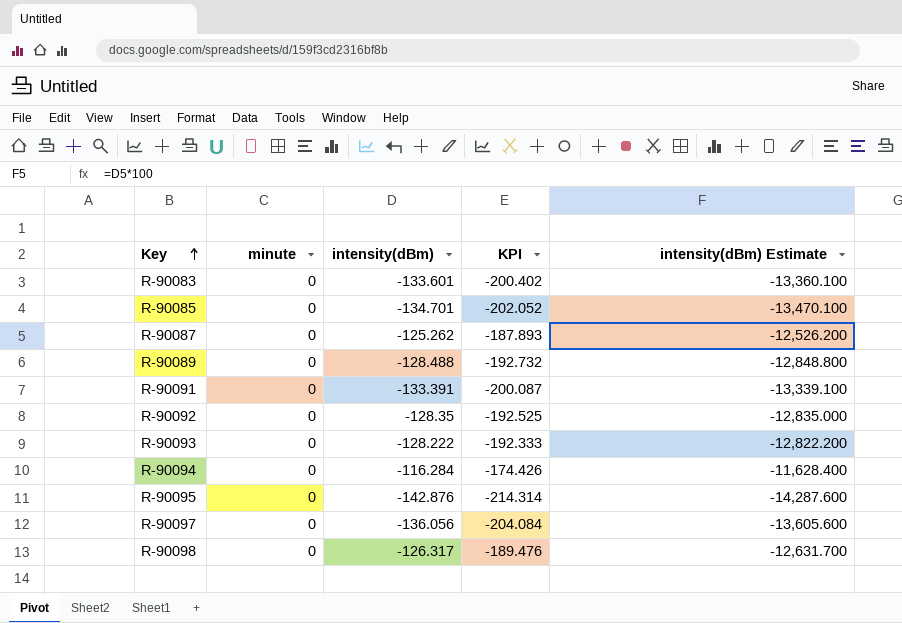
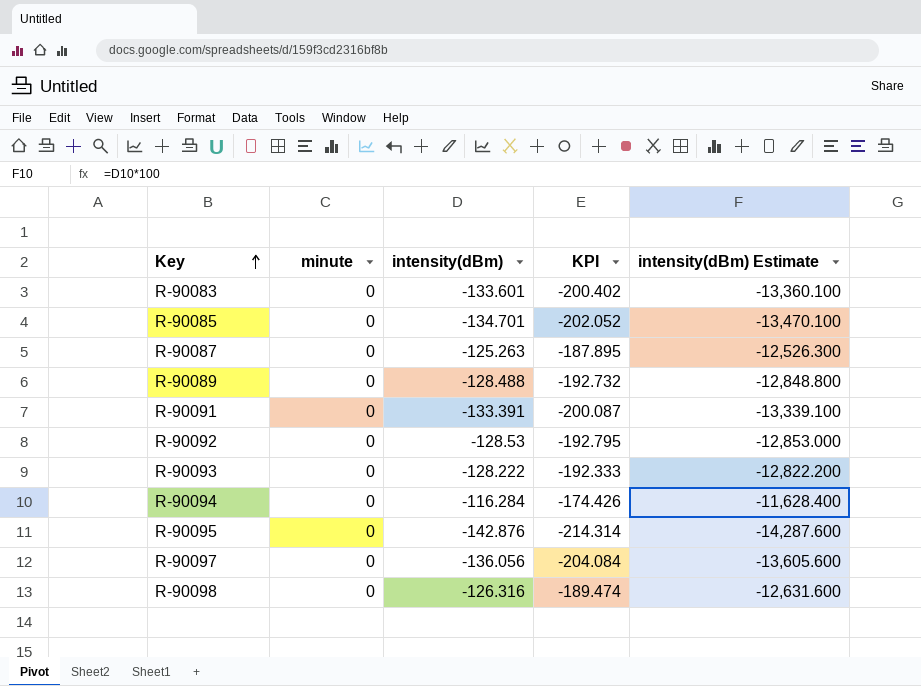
R-90087 | intensity(dBm): -125.262 -> -125.263
R-90087 | KPI: -187.893 -> -187.895
R-90087 | intensity(dBm) Estimate: -12,526.200 -> -12,526.300
R-90092 | intensity(dBm): -128.35 -> -128.53
R-90092 | KPI: -192.525 -> -192.795
R-90092 | intensity(dBm) Estimate: -12,835.000 -> -12,853.000
R-90098 | intensity(dBm): -126.317 -> -126.316
R-90098 | KPI: -189.476 -> -189.474
R-90098 | intensity(dBm) Estimate: -12,631.700 -> -12,631.600

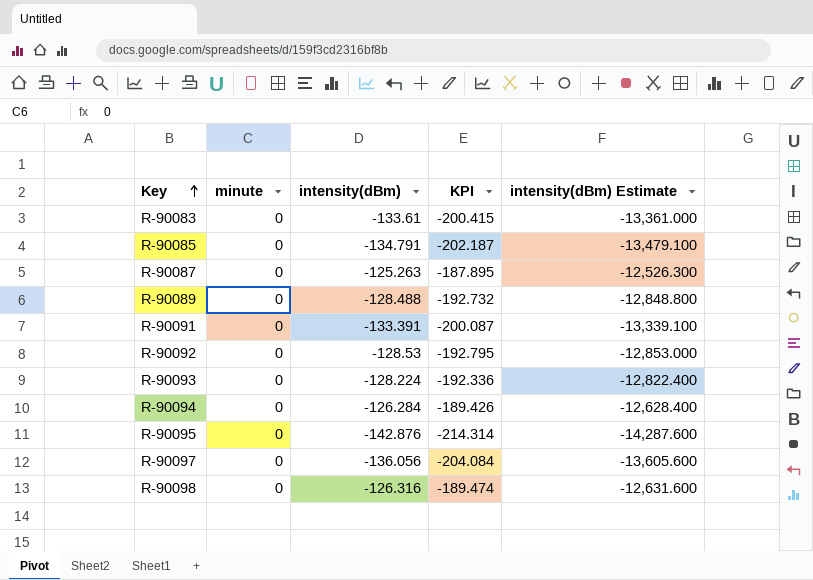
R-90083 | intensity(dBm): -133.601 -> -133.61
R-90083 | KPI: -200.402 -> -200.415
R-90083 | intensity(dBm) Estimate: -13,360.100 -> -13,361.000
R-90085 | intensity(dBm): -134.701 -> -134.791
R-90085 | KPI: -202.052 -> -202.187
R-90085 | intensity(dBm) Estimate: -13,470.100 -> -13,479.100
R-90093 | intensity(dBm): -128.222 -> -128.224
R-90093 | KPI: -192.333 -> -192.336
R-90093 | intensity(dBm) Estimate: -12,822.200 -> -12,822.400
R-90094 | intensity(dBm): -116.284 -> -126.284
R-90094 | KPI: -174.426 -> -189.426
R-90094 | intensity(dBm) Estimate: -11,628.400 -> -12,628.400

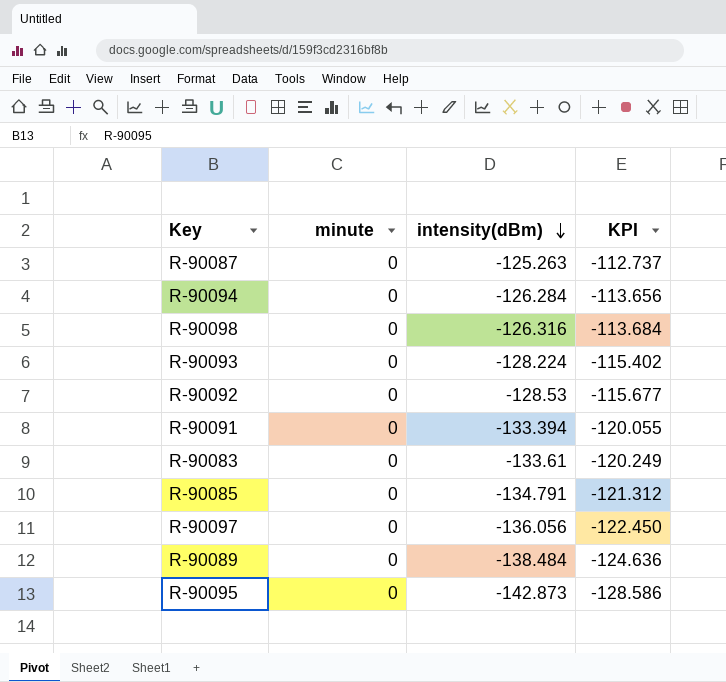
row order: Key ascending -> intensity(dBm) descending
column intensity(dBm) Estimate | formula: [intensity(dBm)] * 100 -> none
column KPI | formula: [intensity(dBm)] * 1.5 -> [intensity(dBm)] * 0.9
R-90091 | intensity(dBm): -133.391 -> -133.394
R-90089 | intensity(dBm): -128.488 -> -138.484
R-90095 | intensity(dBm): -142.876 -> -142.873

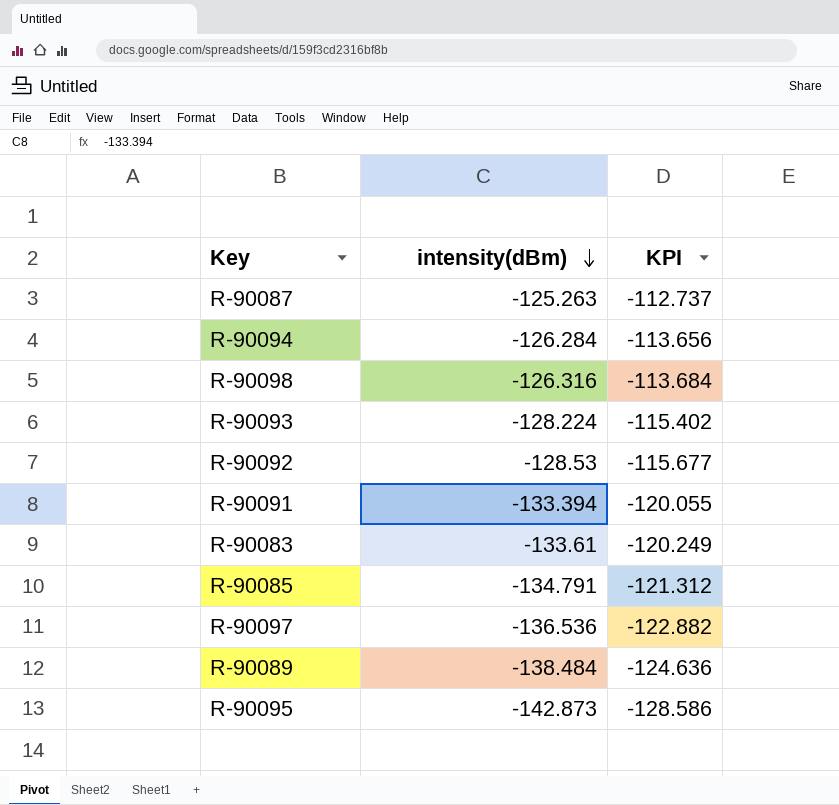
column minute | position: 2 -> none
R-90097 | intensity(dBm): -136.056 -> -136.536
R-90097 | KPI: -122.450 -> -122.882

